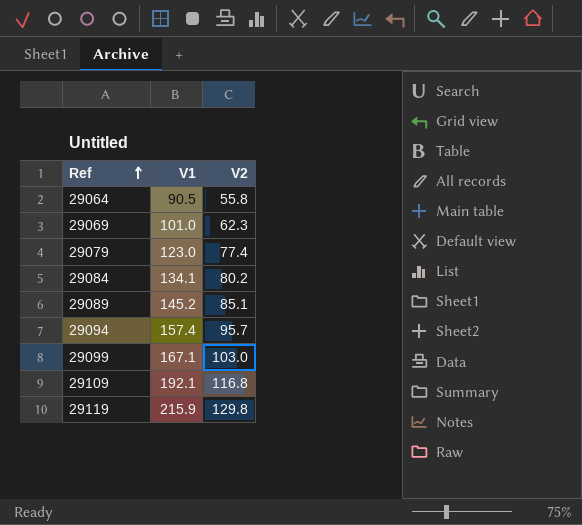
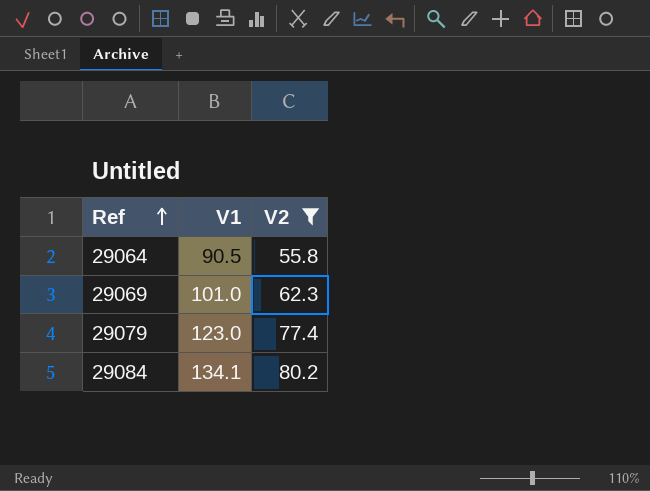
filter: none -> V2 <= 80.2

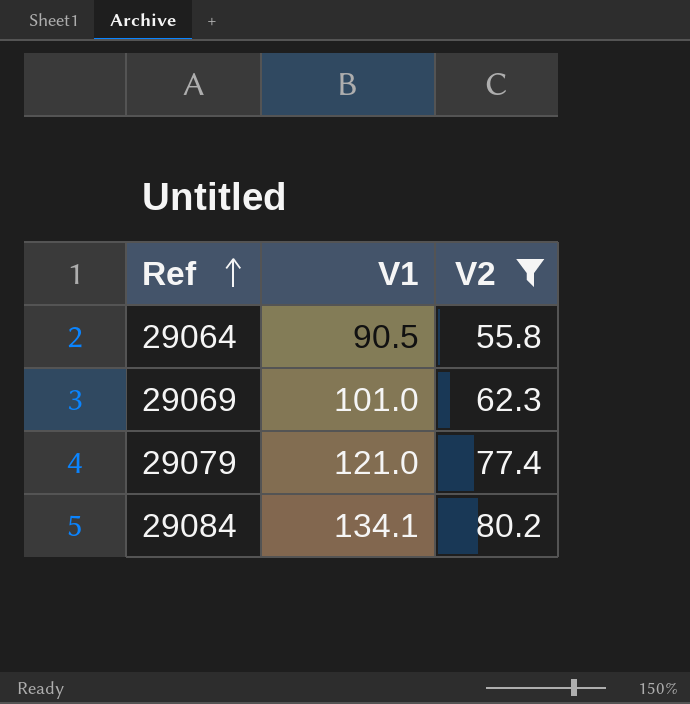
29079 | V1: 123.0 -> 121.0

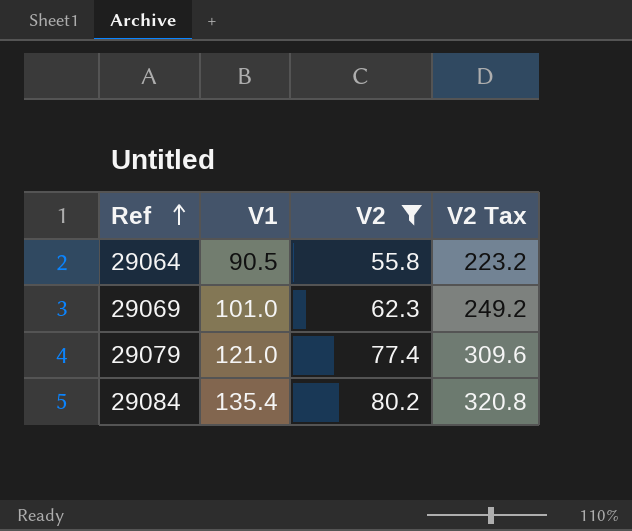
column V2 Tax | formula: none -> [V2] * 4
29084 | V1: 134.1 -> 135.4

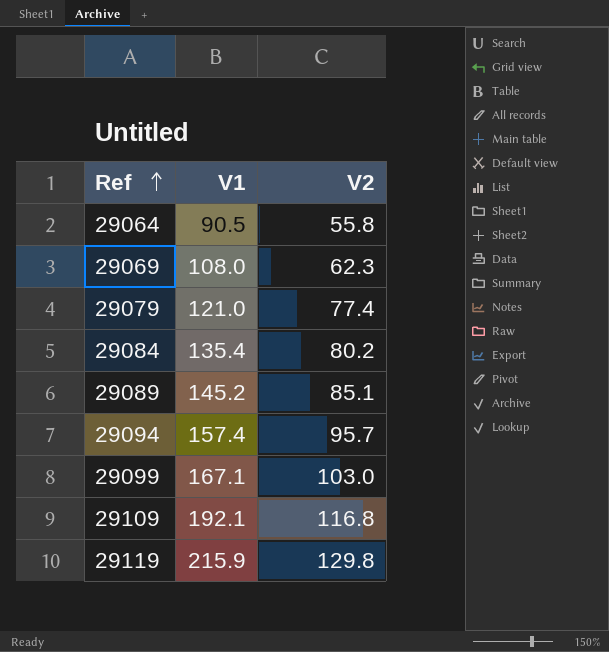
filter: V2 <= 80.2 -> none
column V2 Tax | formula: [V2] * 4 -> none
29069 | V1: 101.0 -> 108.0

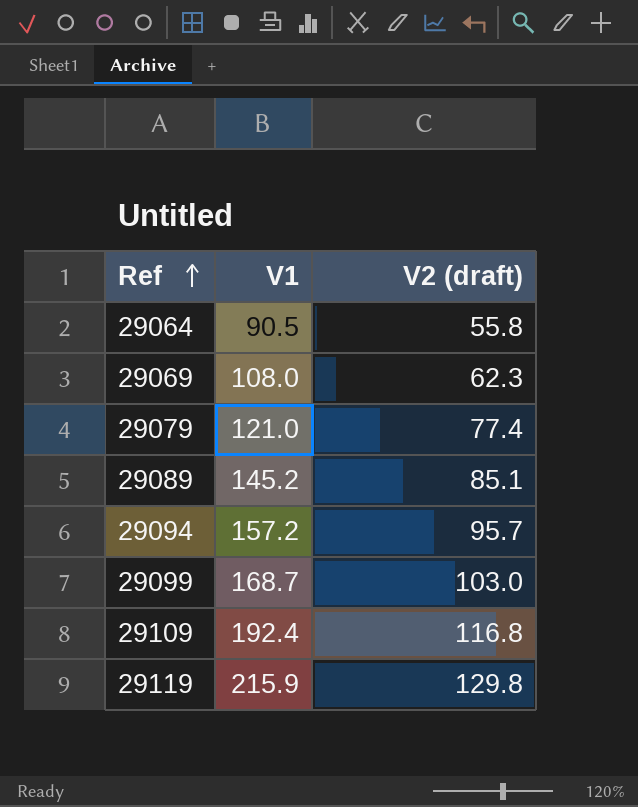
column name: V2 -> V2 (draft)
row 29084: 135.4 | 80.2 -> none
29094 | V1: 157.4 -> 157.2
29099 | V1: 167.1 -> 168.7
29109 | V1: 192.1 -> 192.4

